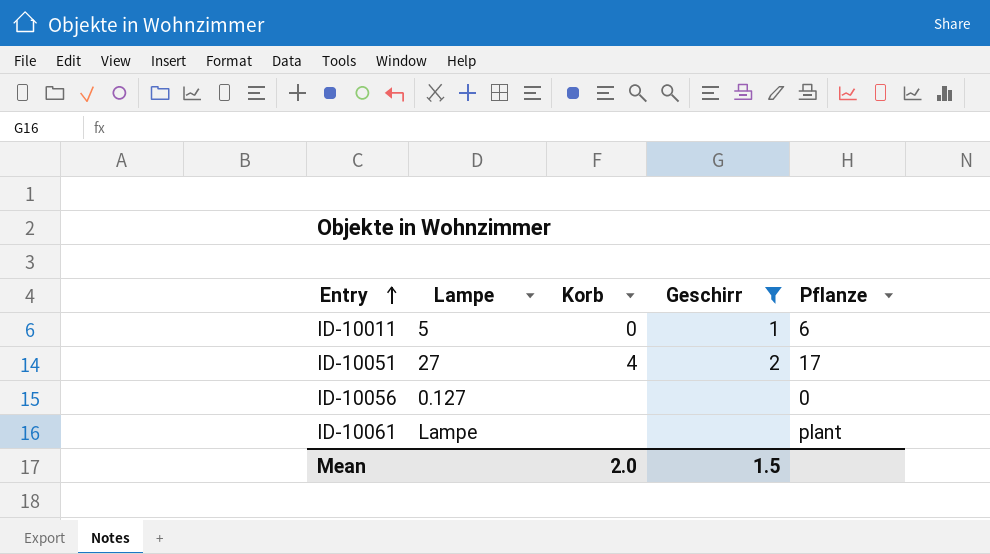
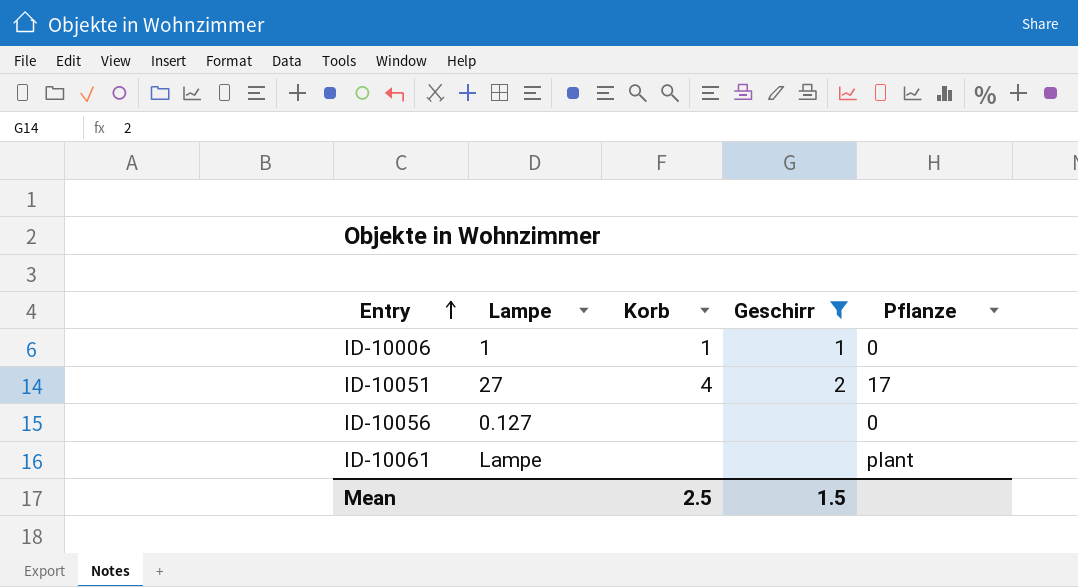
row ID-10011: 5 | 0 | 1 | 6 -> none
row ID-10006: none -> 1 | 1 | 1 | 0
Mean | Korb: 2.0 -> 2.5

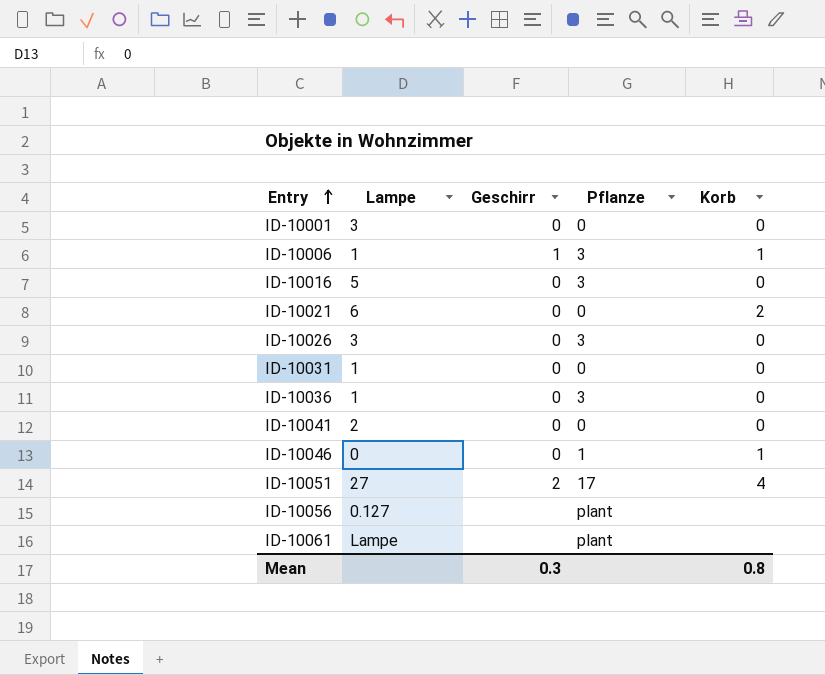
filter: Geschirr != 0 -> none
column Korb | position: 3 -> 5
ID-10006 | Pflanze: 0 -> 3
ID-10056 | Pflanze: 0 -> plant
Mean | Geschirr: 1.5 -> 0.3
Mean | Korb: 2.5 -> 0.8

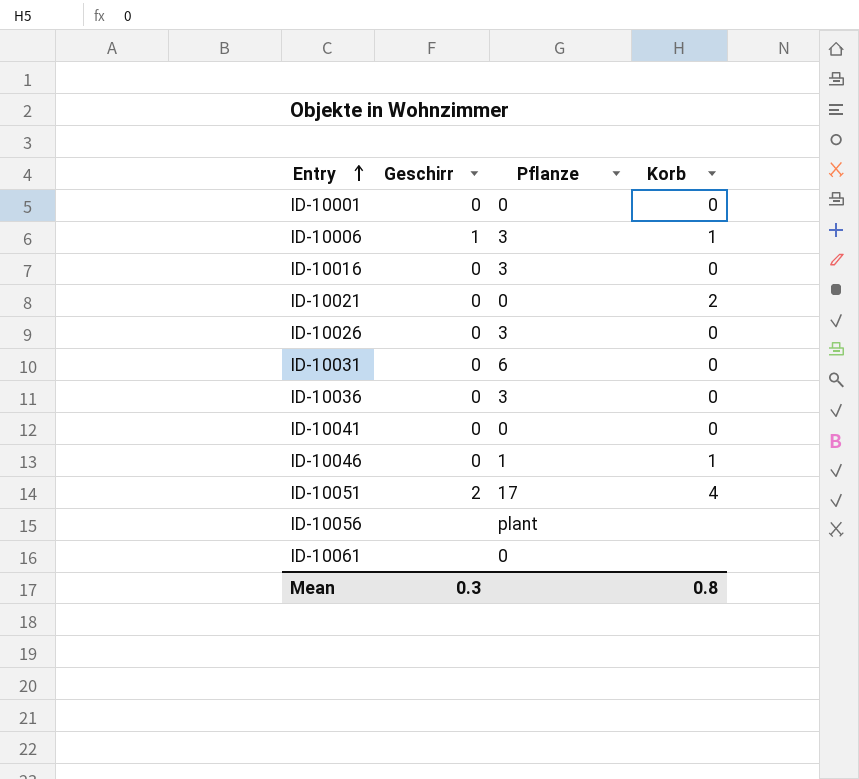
column Lampe | position: 2 -> none
ID-10031 | Pflanze: 0 -> 6
ID-10061 | Pflanze: plant -> 0

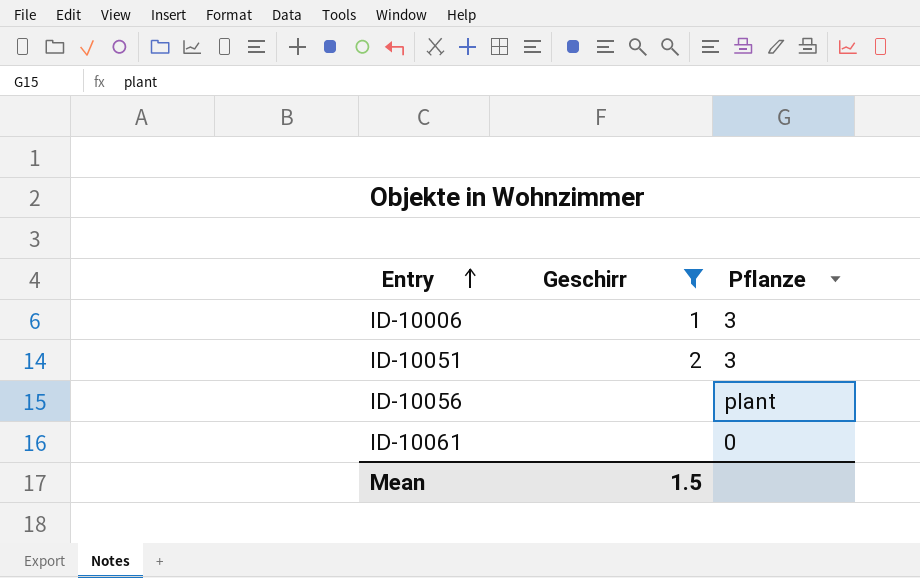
filter: none -> Geschirr != 0
column Korb | position: 4 -> none
ID-10051 | Pflanze: 17 -> 3
Mean | Geschirr: 0.3 -> 1.5

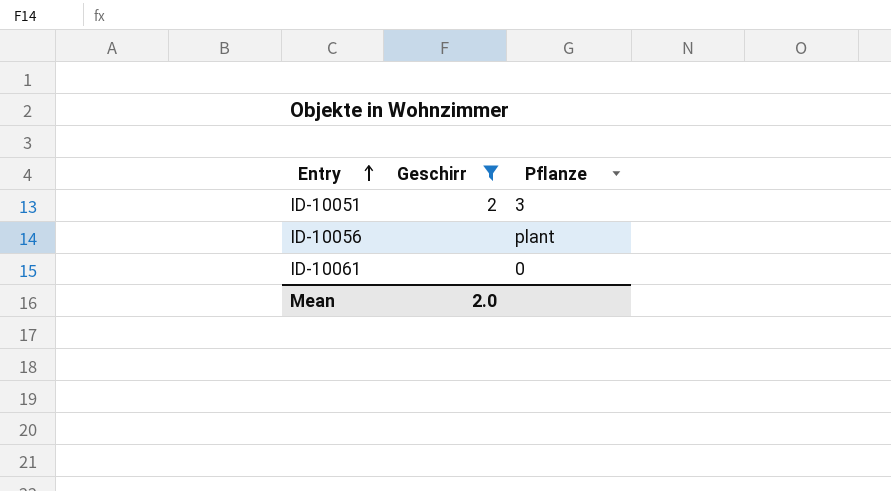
row ID-10006: 1 | 3 -> none
Mean | Geschirr: 1.5 -> 2.0

